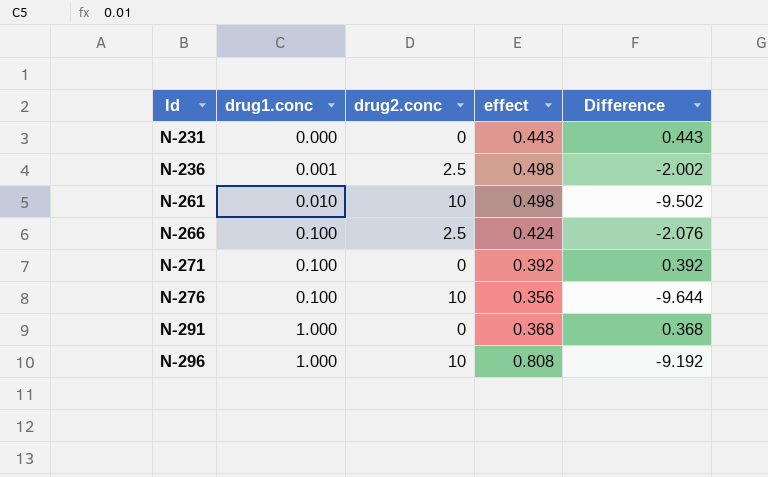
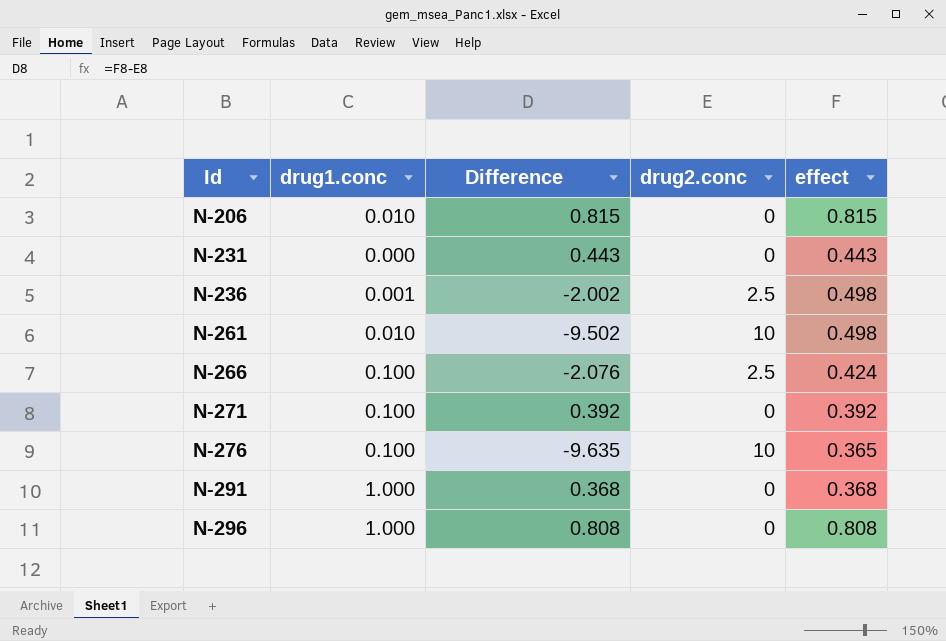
column Difference | position: 5 -> 3
row N-206: none -> 0.010 | 0.815 | 0 | 0.815
N-276 | Difference: -9.644 -> -9.635
N-276 | effect: 0.356 -> 0.365
N-296 | Difference: -9.192 -> 0.808
N-296 | drug2.conc: 10 -> 0

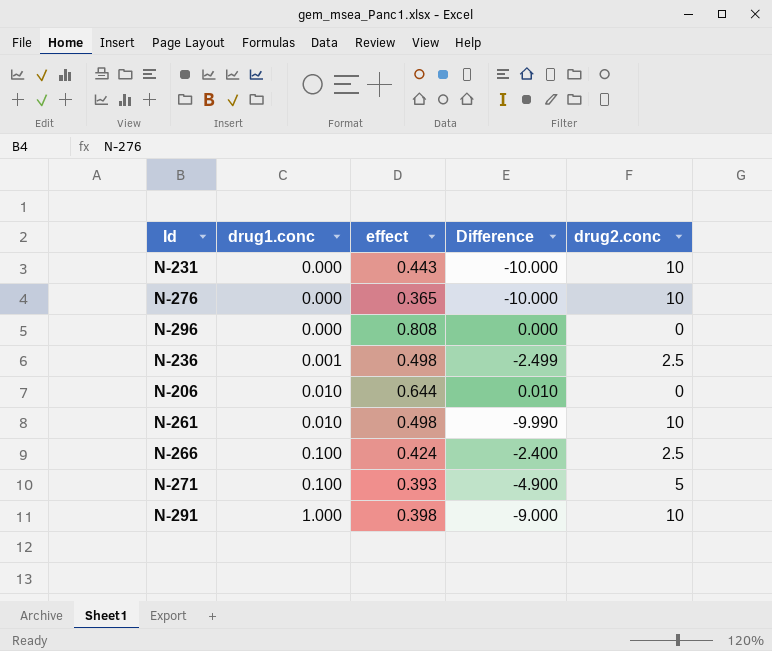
row order: Id ascending -> drug1.conc ascending
column effect | position: 5 -> 3
column Difference | formula: [effect] - [drug2.conc] -> [drug1.conc] - [drug2.conc]
N-231 | drug2.conc: 0 -> 10
N-276 | drug1.conc: 0.100 -> 0.000
N-296 | drug1.conc: 1.000 -> 0.000
N-206 | effect: 0.815 -> 0.644
N-271 | effect: 0.392 -> 0.393
N-271 | drug2.conc: 0 -> 5
N-291 | effect: 0.368 -> 0.398
N-291 | drug2.conc: 0 -> 10

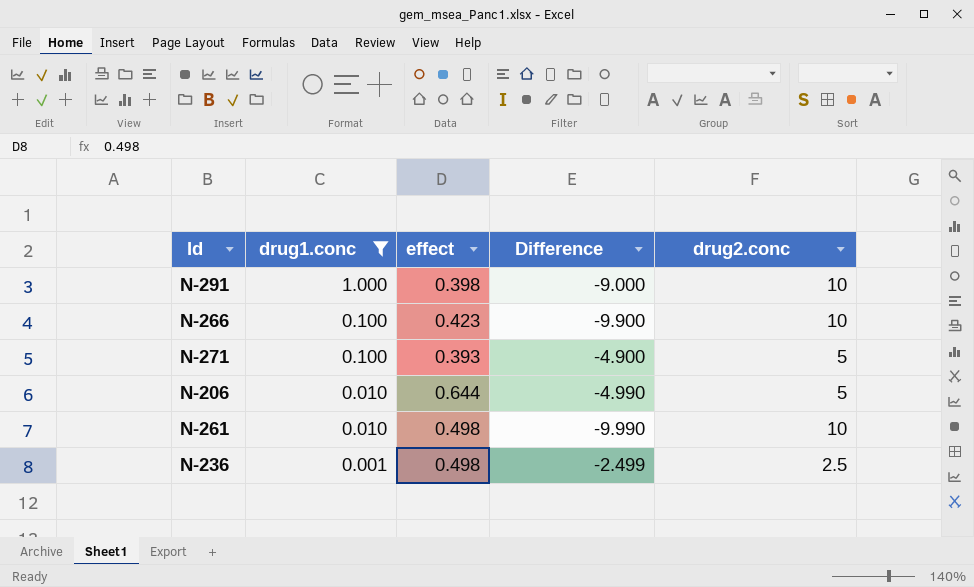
filter: none -> drug1.conc != 0.000
row order: drug1.conc ascending -> drug1.conc descending
N-266 | effect: 0.424 -> 0.423
N-266 | Difference: -2.400 -> -9.900
N-266 | drug2.conc: 2.5 -> 10
N-206 | Difference: 0.010 -> -4.990
N-206 | drug2.conc: 0 -> 5

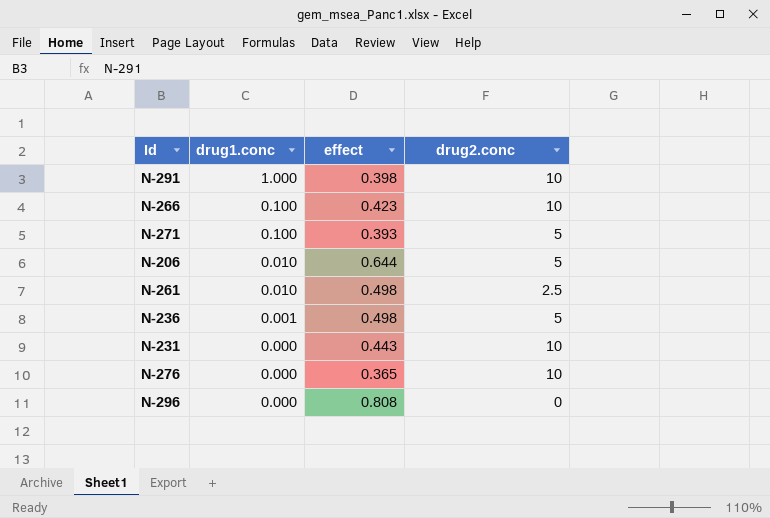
filter: drug1.conc != 0.000 -> none
column Difference | formula: [drug1.conc] - [drug2.conc] -> none
N-261 | drug2.conc: 10 -> 2.5
N-236 | drug2.conc: 2.5 -> 5

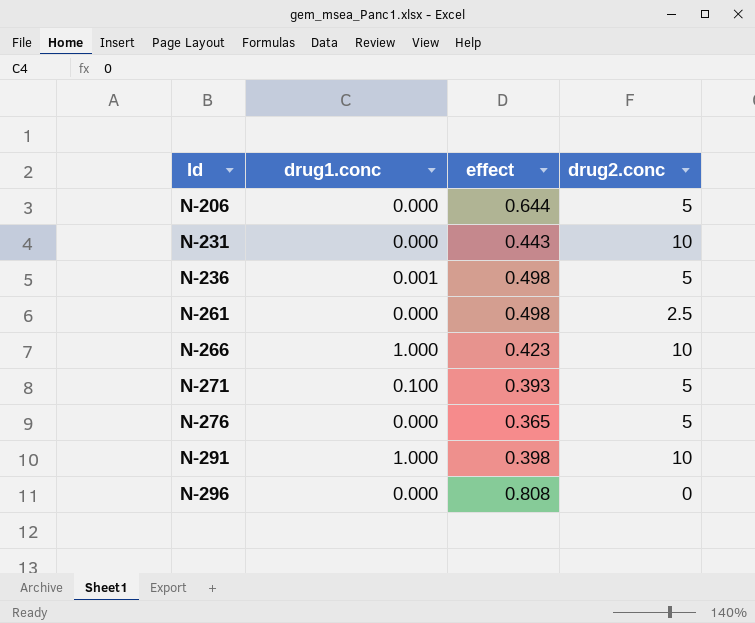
row order: drug1.conc descending -> Id ascending
N-206 | drug1.conc: 0.010 -> 0.000
N-261 | drug1.conc: 0.010 -> 0.000
N-266 | drug1.conc: 0.100 -> 1.000
N-276 | drug2.conc: 10 -> 5

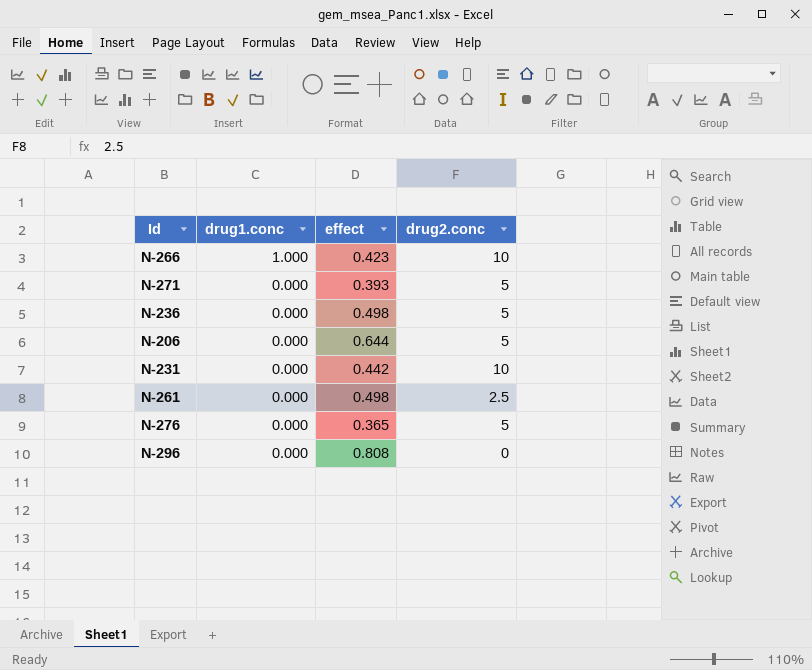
row order: Id ascending -> drug1.conc descending
row N-291: 1.000 | 0.398 | 10 -> none
N-271 | drug1.conc: 0.100 -> 0.000
N-236 | drug1.conc: 0.001 -> 0.000
N-231 | effect: 0.443 -> 0.442

